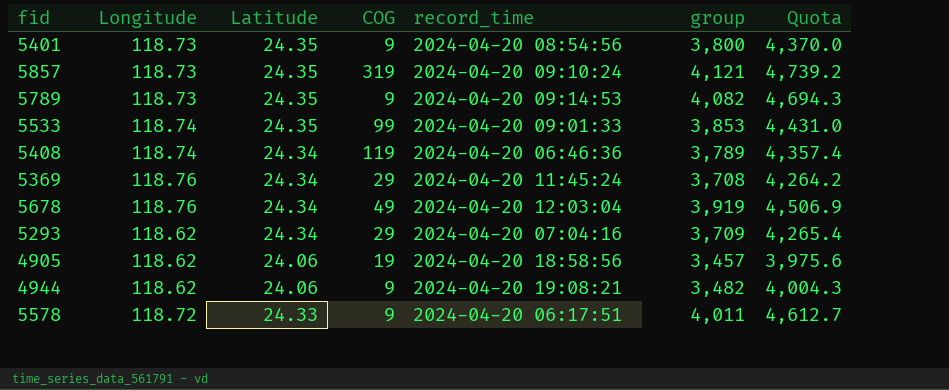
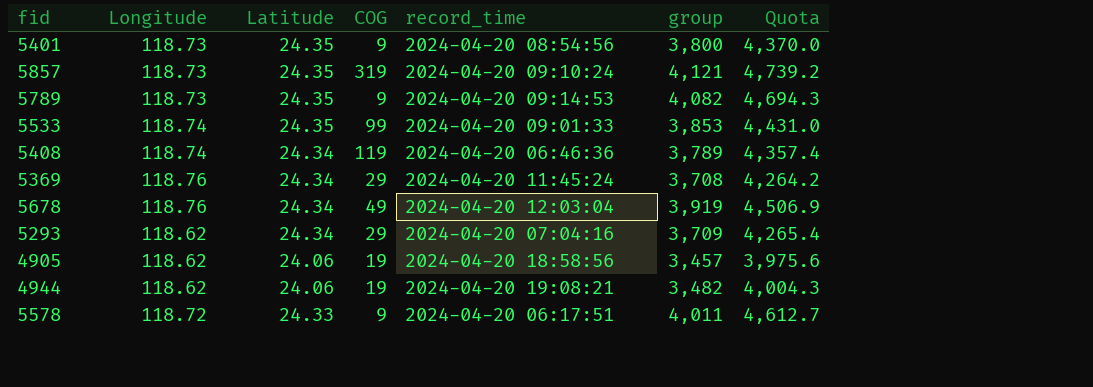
4944 | COG: 9 -> 19

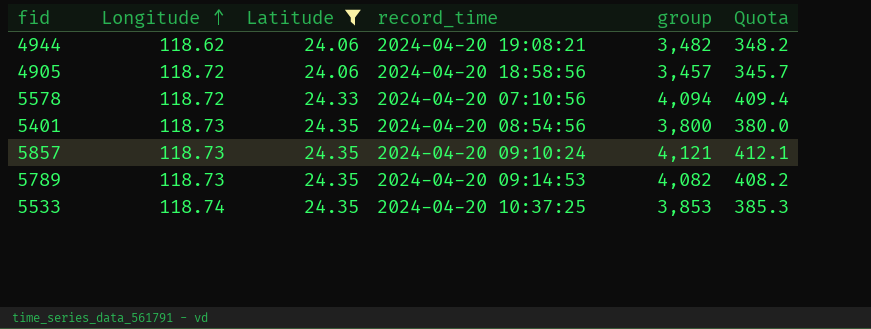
filter: none -> Latitude != 24.34
row order: none -> Longitude ascending
column COG | position: 4 -> none
column Quota | formula: [group] * 1.15 -> [group] * 0.1
4905 | Longitude: 118.62 -> 118.72
5578 | record_time: 2024-04-20 06:17:51 -> 2024-04-20 07:10:56
5578 | group: 4,011 -> 4,094
5533 | record_time: 2024-04-20 09:01:33 -> 2024-04-20 10:37:25

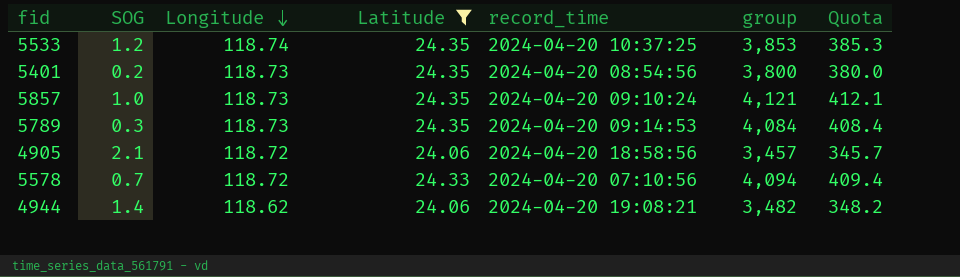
row order: Longitude ascending -> Longitude descending
column SOG | position: none -> 2
5789 | group: 4,082 -> 4,084
5789 | Quota: 408.2 -> 408.4

